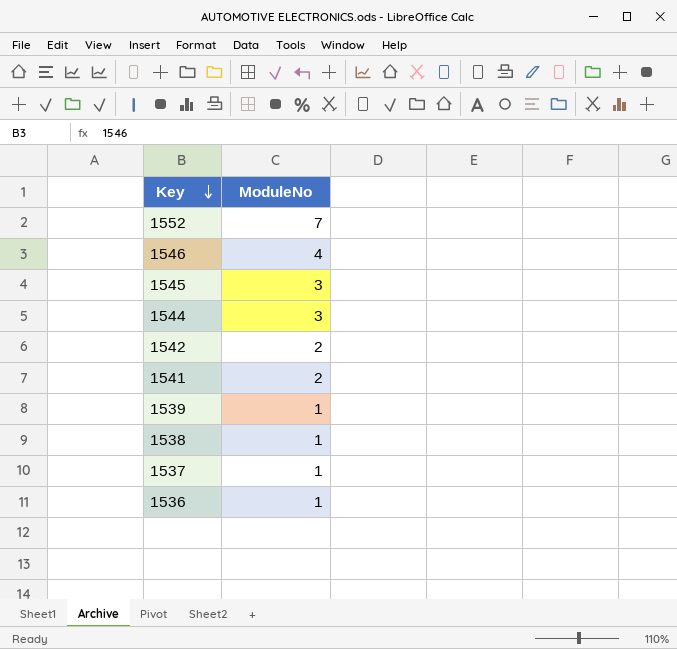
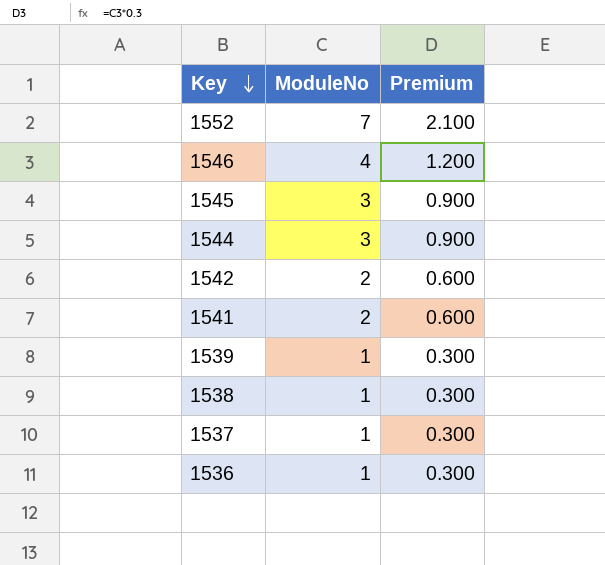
column Premium | formula: none -> [ModuleNo] * 0.3

